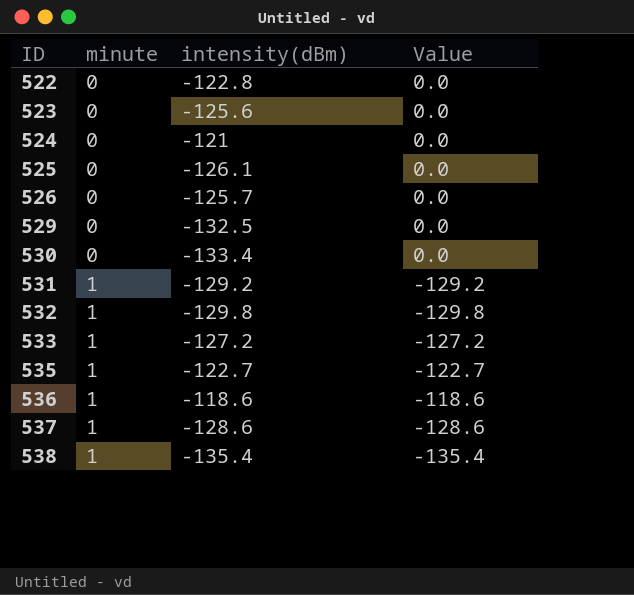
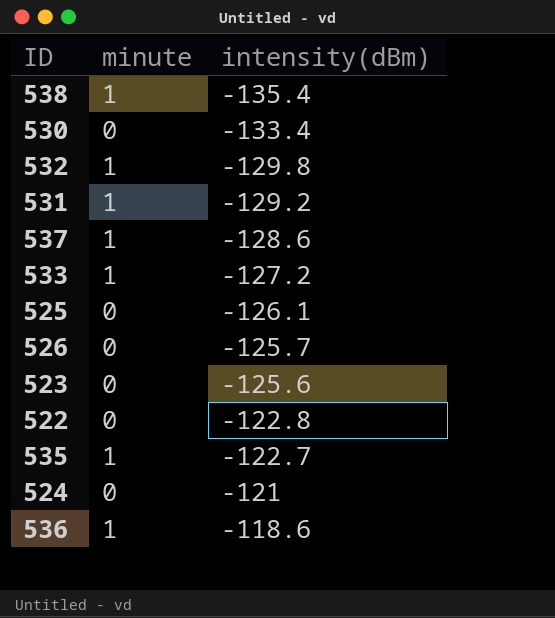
row order: ID ascending -> intensity(dBm) ascending
column Value | formula: [minute] * [intensity(dBm)] -> none
row 529: 0 | -132.5 | 0.0 -> none

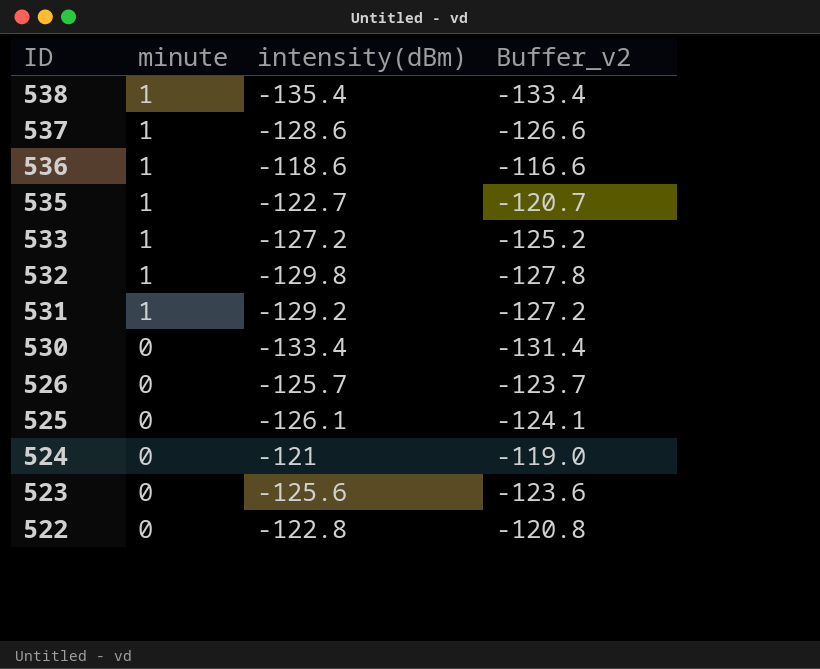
row order: intensity(dBm) ascending -> ID descending
column Buffer_v2 | formula: none -> [intensity(dBm)] + 2

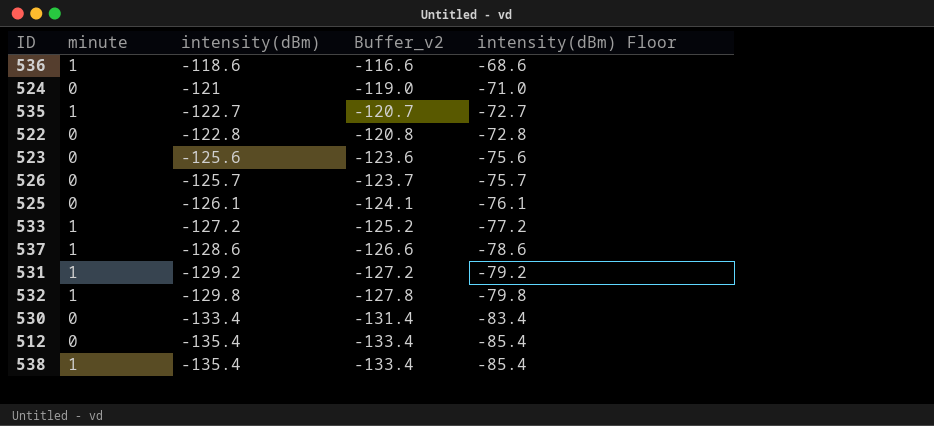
row order: ID descending -> intensity(dBm) descending
column intensity(dBm) Floor | formula: none -> [intensity(dBm)] + 50
row 512: none -> 0 | -135.4 | -133.4 | -85.4

